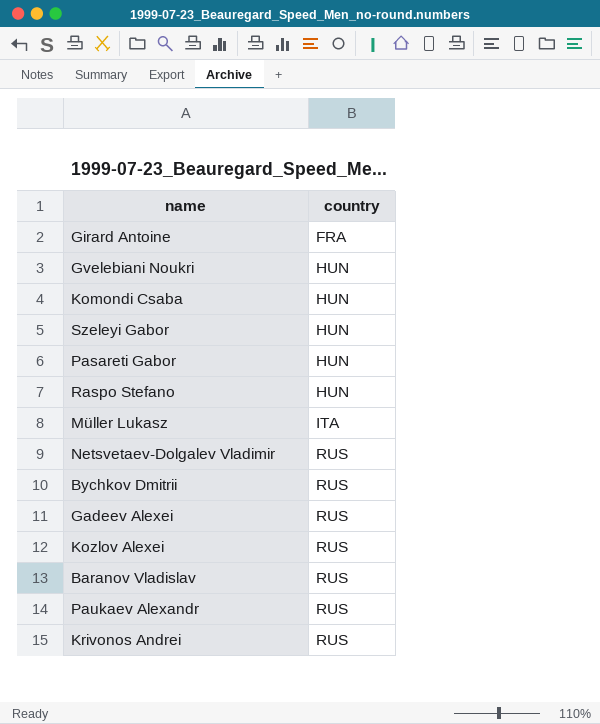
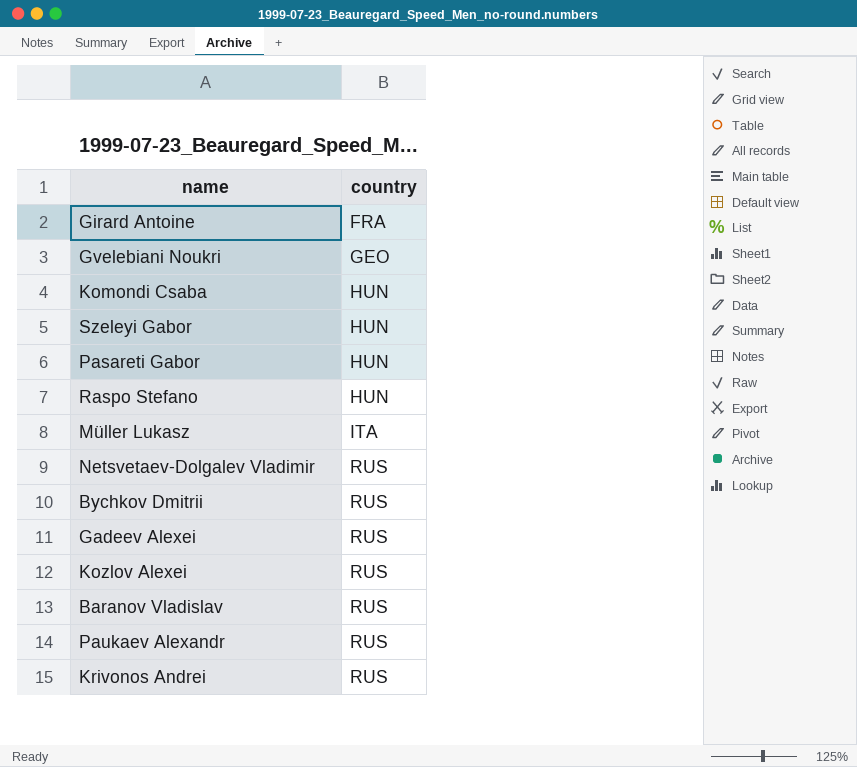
Gvelebiani Noukri | country: HUN -> GEO

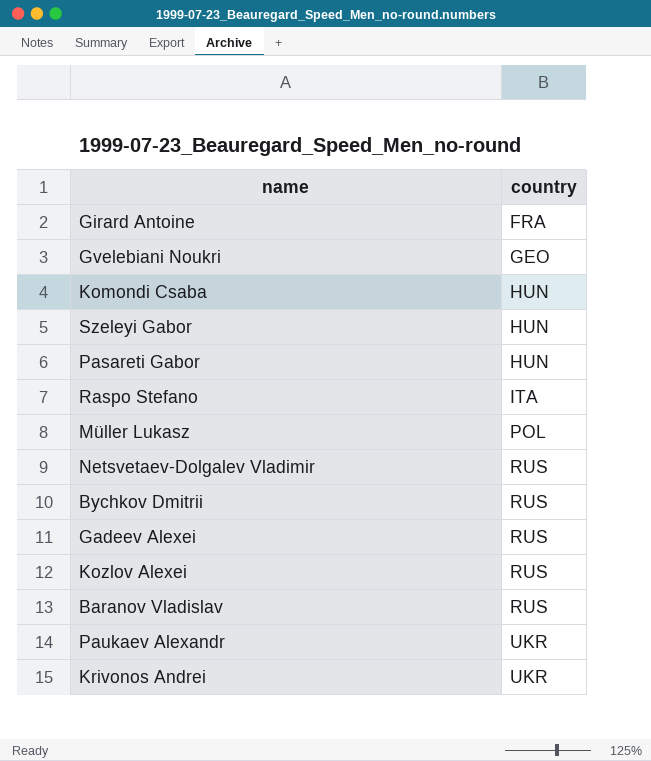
Raspo Stefano | country: HUN -> ITA
Müller Lukasz | country: ITA -> POL
Paukaev Alexandr | country: RUS -> UKR
Krivonos Andrei | country: RUS -> UKR

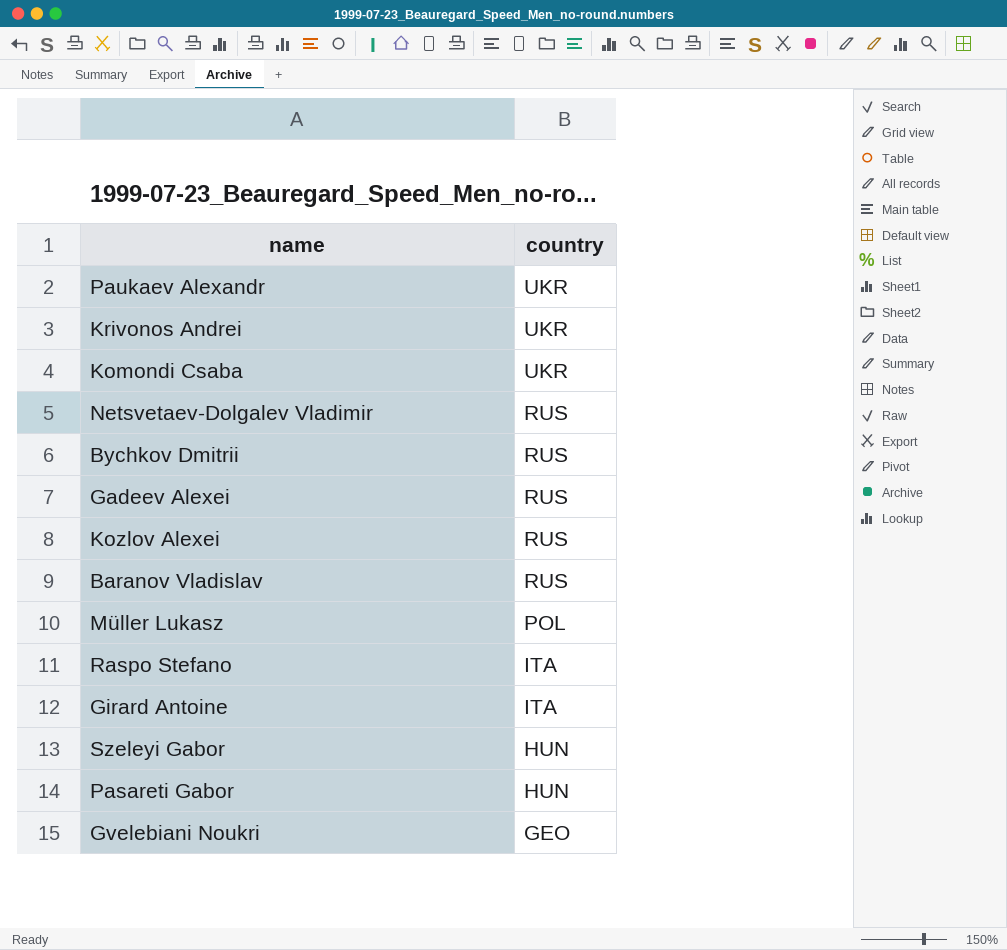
row order: country ascending -> country descending
Komondi Csaba | country: HUN -> UKR
Girard Antoine | country: FRA -> ITA

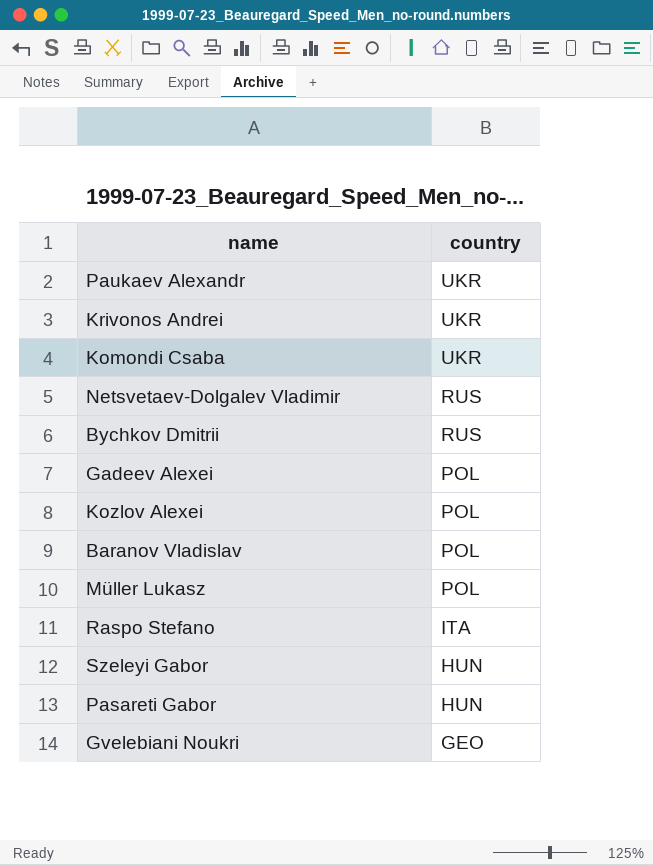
row Girard Antoine: ITA -> none
Gadeev Alexei | country: RUS -> POL
Kozlov Alexei | country: RUS -> POL
Baranov Vladislav | country: RUS -> POL

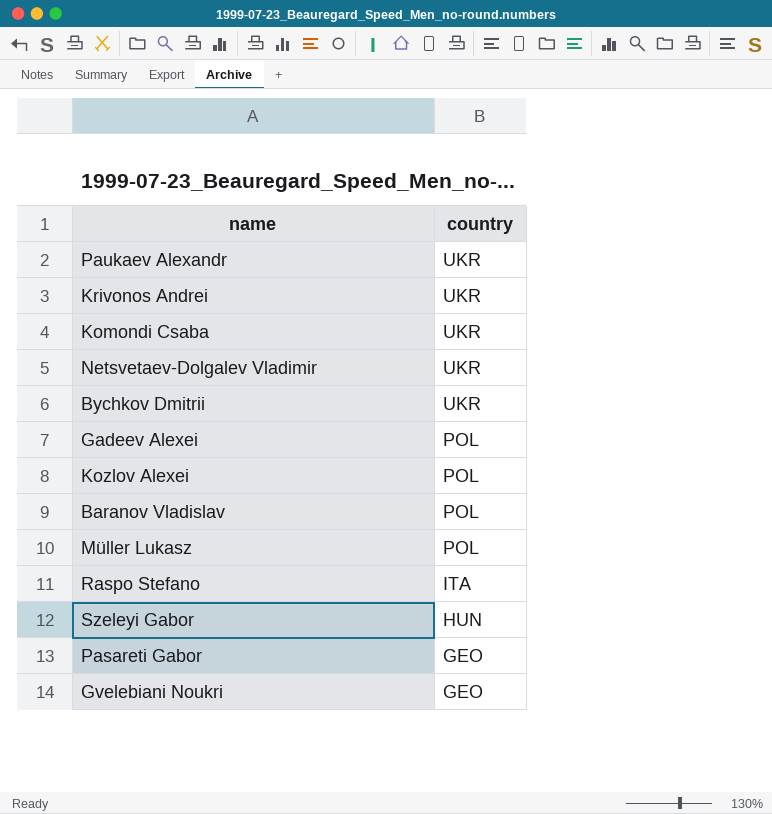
Netsvetaev-Dolgalev Vladimir | country: RUS -> UKR
Bychkov Dmitrii | country: RUS -> UKR
Pasareti Gabor | country: HUN -> GEO

